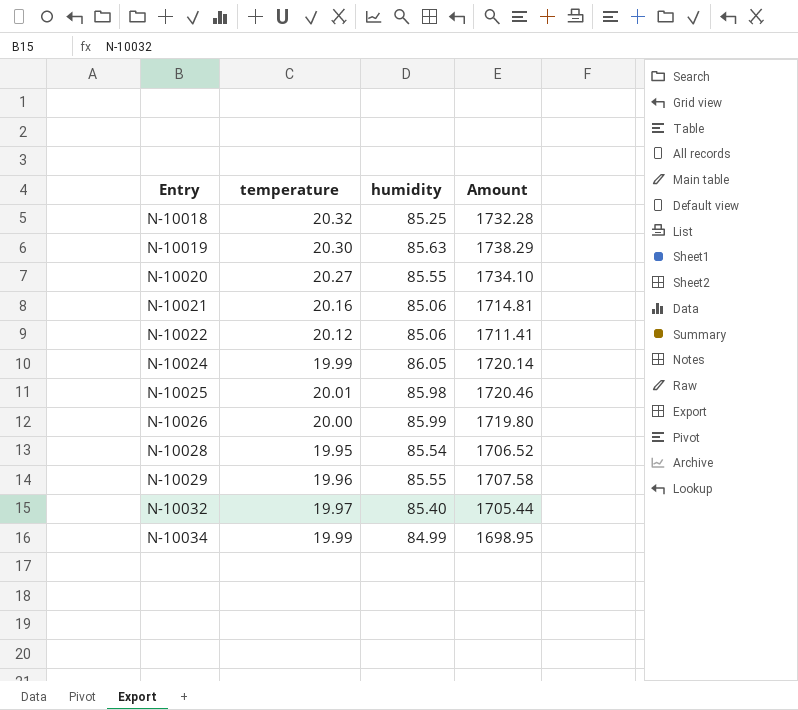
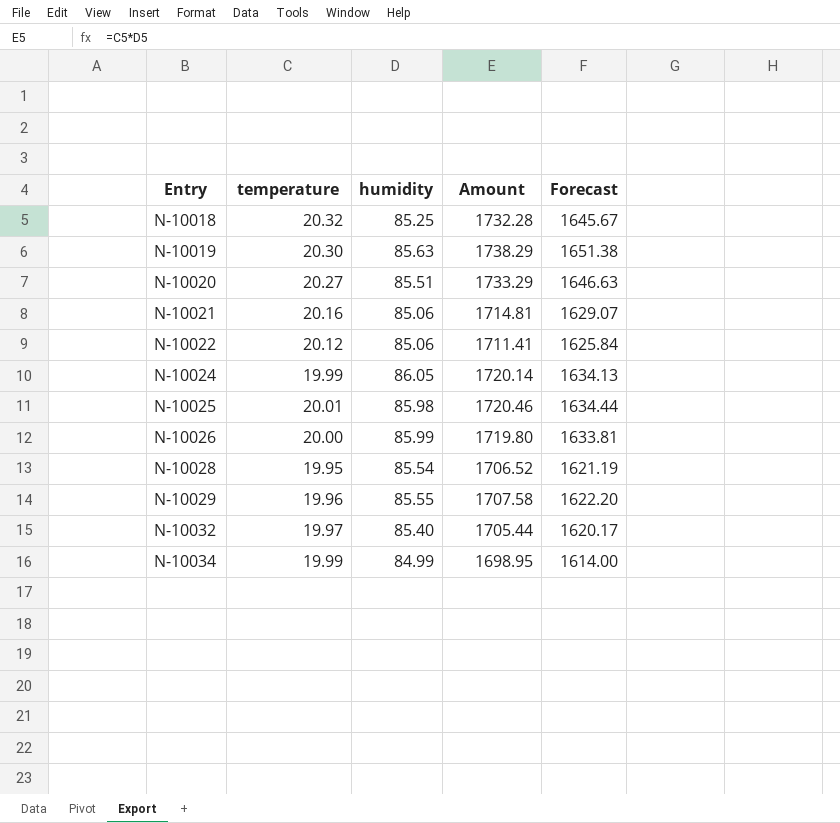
column Forecast | formula: none -> [Amount] * 0.95
N-10020 | humidity: 85.55 -> 85.51
N-10020 | Amount: 1734.10 -> 1733.29

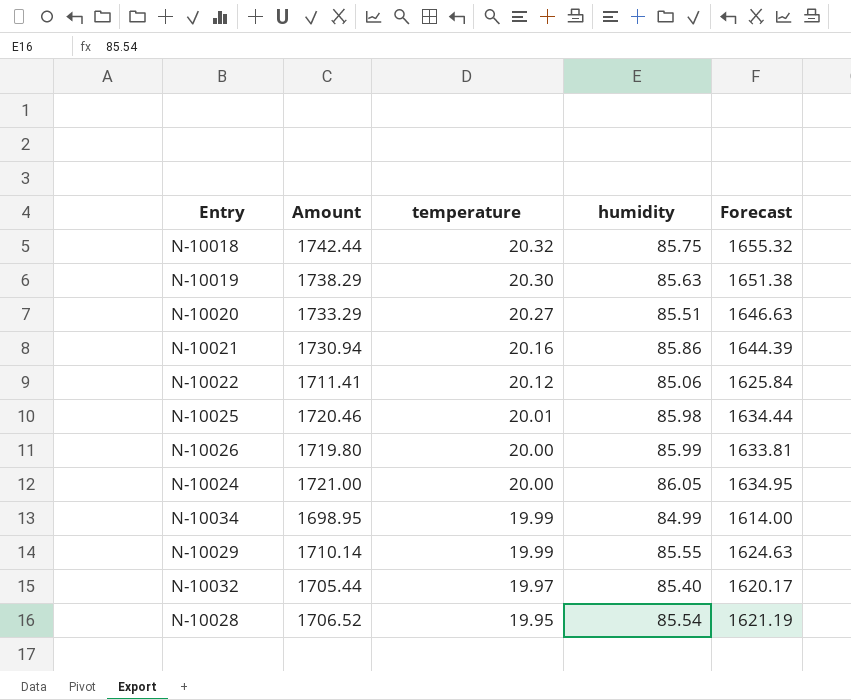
row order: Entry ascending -> temperature descending
column Amount | position: 4 -> 2
N-10018 | Amount: 1732.28 -> 1742.44
N-10018 | humidity: 85.25 -> 85.75
N-10018 | Forecast: 1645.67 -> 1655.32
N-10021 | Amount: 1714.81 -> 1730.94
N-10021 | humidity: 85.06 -> 85.86
N-10021 | Forecast: 1629.07 -> 1644.39
N-10024 | Amount: 1720.14 -> 1721.00
N-10024 | temperature: 19.99 -> 20.00
N-10024 | Forecast: 1634.13 -> 1634.95
N-10029 | Amount: 1707.58 -> 1710.14
N-10029 | temperature: 19.96 -> 19.99
N-10029 | Forecast: 1622.20 -> 1624.63

